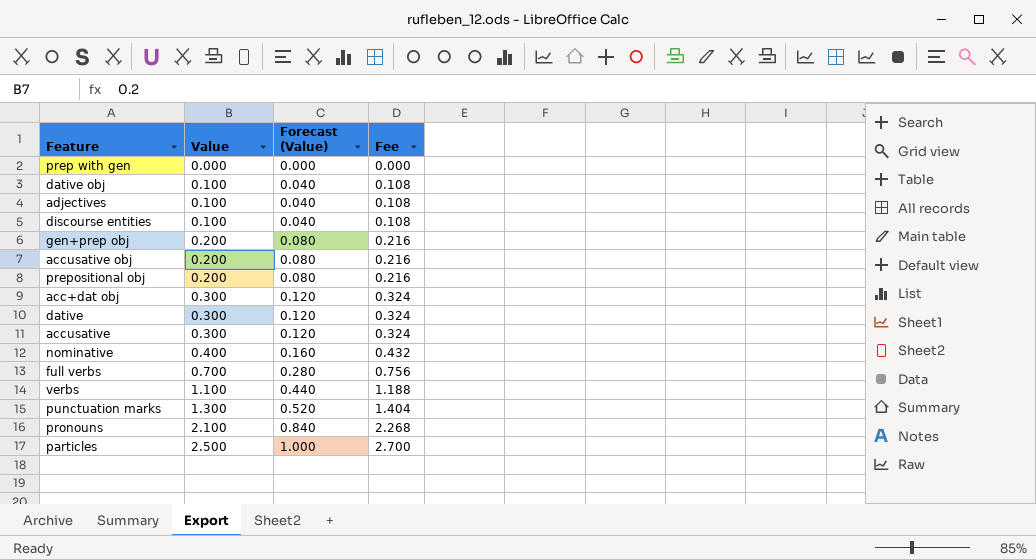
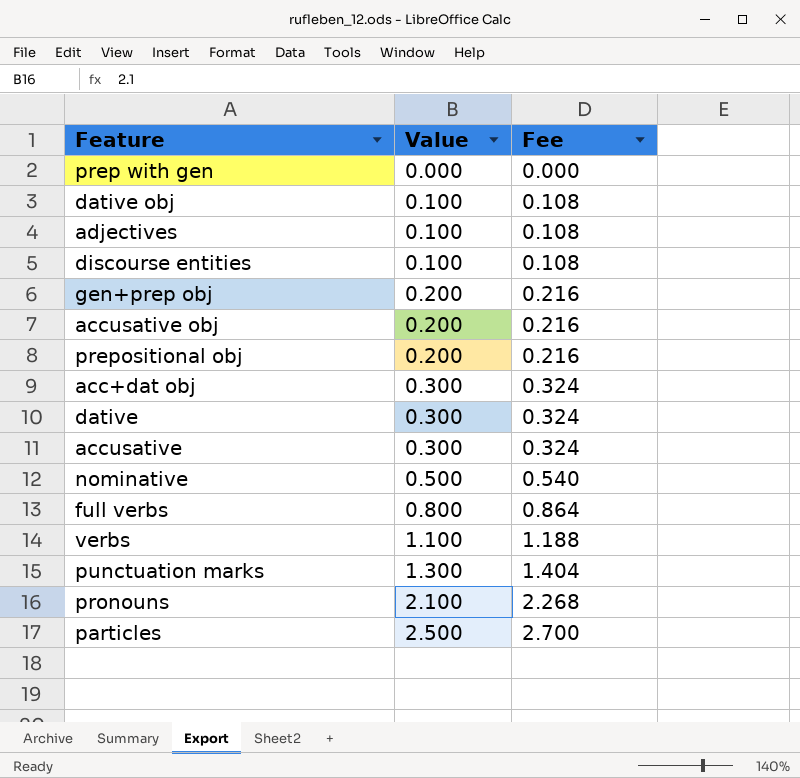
column Forecast (Value) | formula: [Value] * 0.4 -> none
nominative | Value: 0.400 -> 0.500
nominative | Fee: 0.432 -> 0.540
full verbs | Value: 0.700 -> 0.800
full verbs | Fee: 0.756 -> 0.864

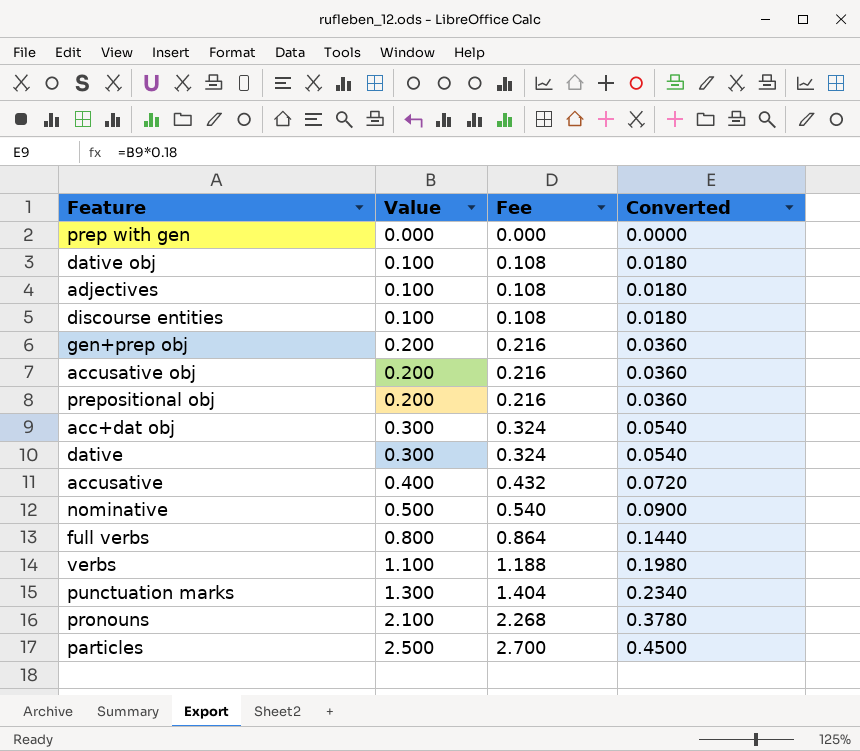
column Converted | formula: none -> [Value] * 0.18
accusative | Value: 0.300 -> 0.400
accusative | Fee: 0.324 -> 0.432

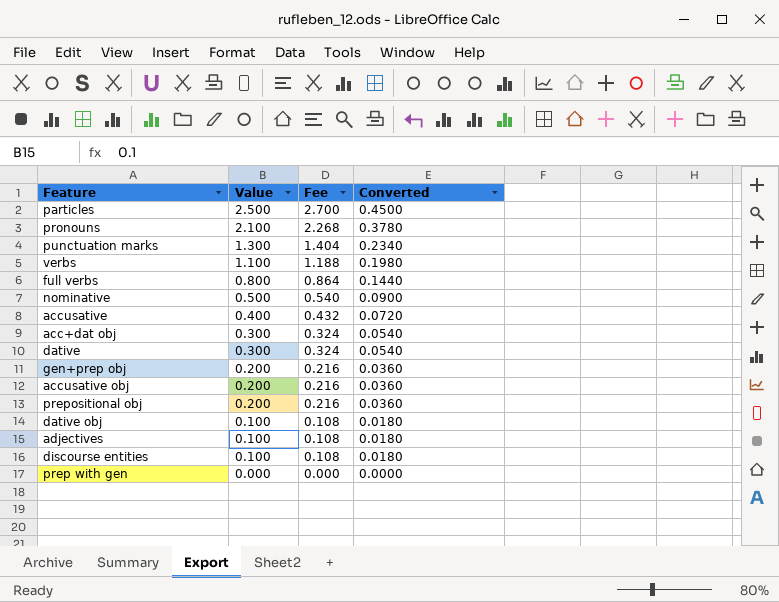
row order: Value ascending -> Value descending

